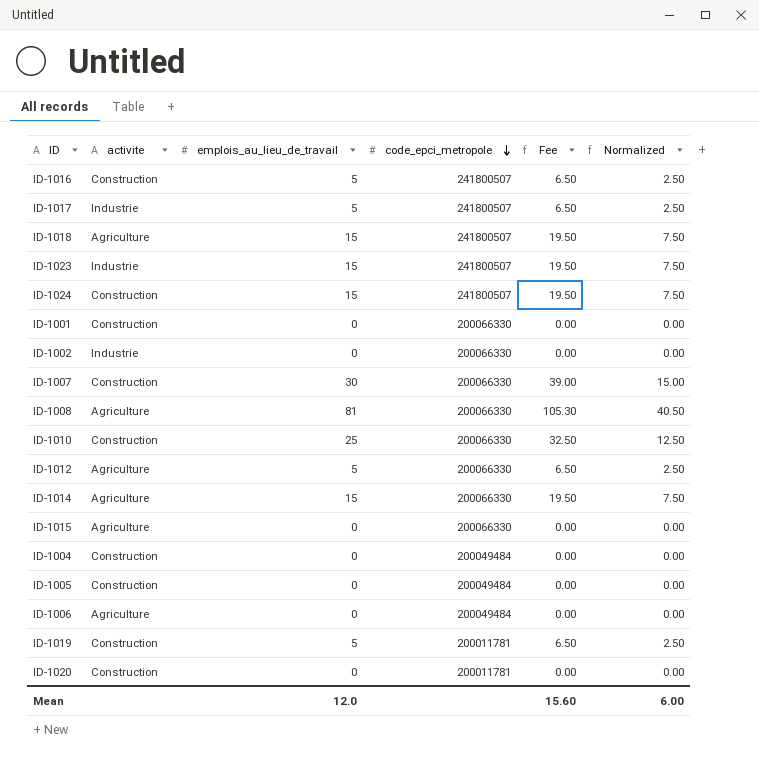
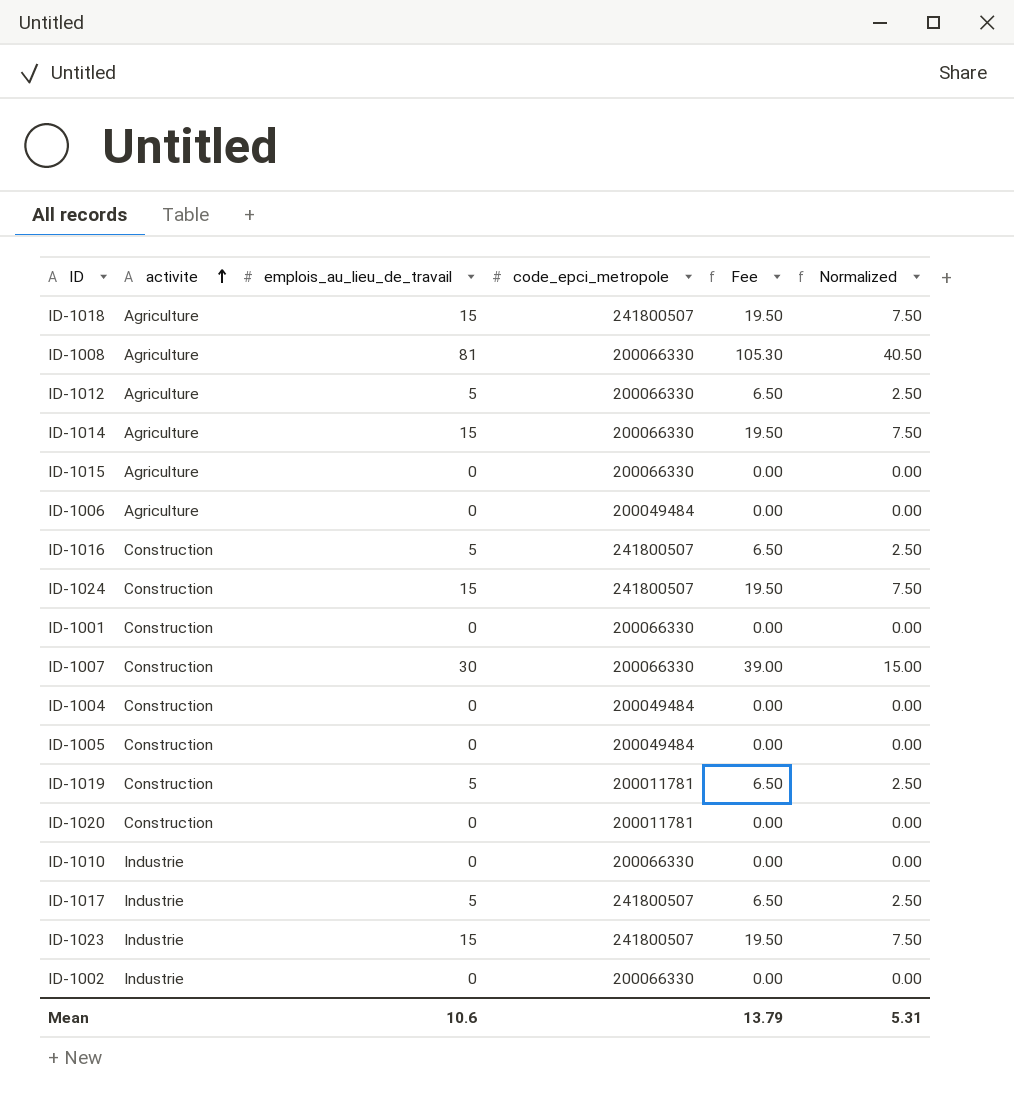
row order: code_epci_metropole descending -> activite ascending
ID-1010 | activite: Construction -> Industrie
ID-1010 | emplois_au_lieu_de_travail: 25 -> 0
ID-1010 | Fee: 32.50 -> 0.00
ID-1010 | Normalized: 12.50 -> 0.00
Mean | emplois_au_lieu_de_travail: 12.0 -> 10.6
Mean | Fee: 15.60 -> 13.79
Mean | Normalized: 6.00 -> 5.31

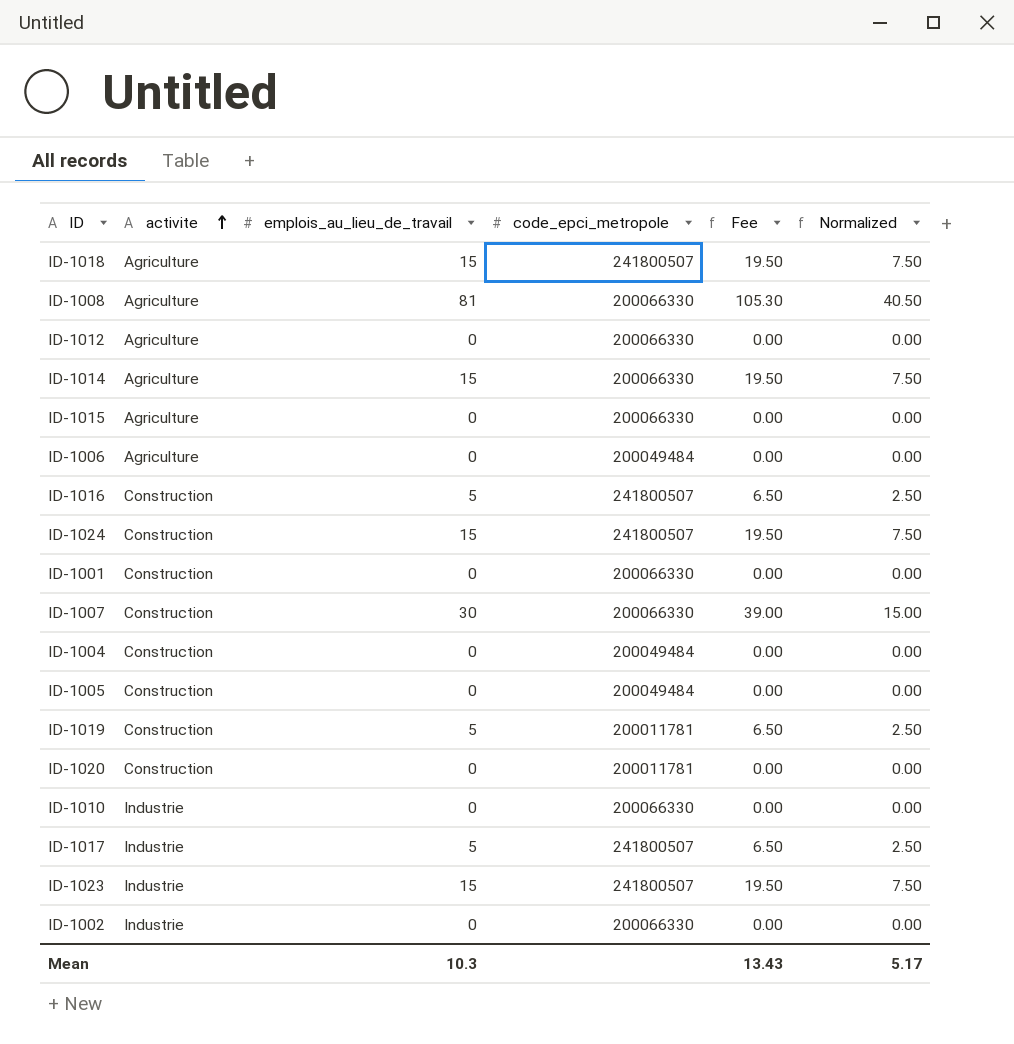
ID-1012 | emplois_au_lieu_de_travail: 5 -> 0
ID-1012 | Fee: 6.50 -> 0.00
ID-1012 | Normalized: 2.50 -> 0.00
Mean | emplois_au_lieu_de_travail: 10.6 -> 10.3
Mean | Fee: 13.79 -> 13.43
Mean | Normalized: 5.31 -> 5.17

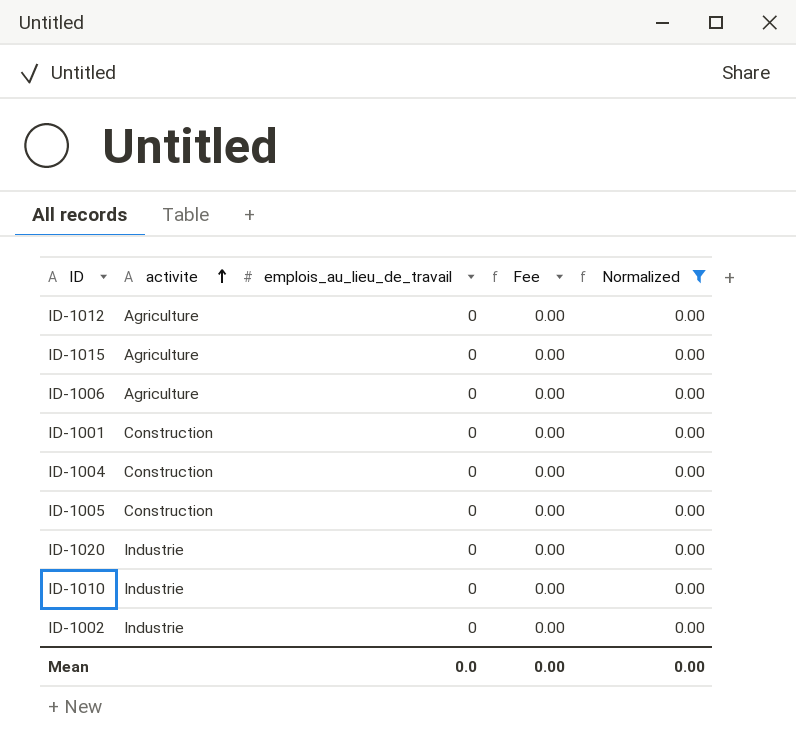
filter: none -> Normalized = 0.00
column code_epci_metropole | position: 4 -> none
ID-1020 | activite: Construction -> Industrie
Mean | emplois_au_lieu_de_travail: 10.3 -> 0.0
Mean | Fee: 13.43 -> 0.00
Mean | Normalized: 5.17 -> 0.00

